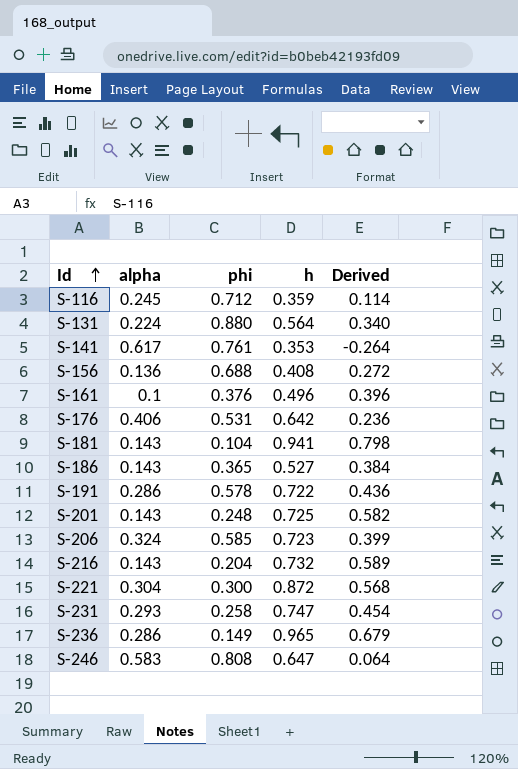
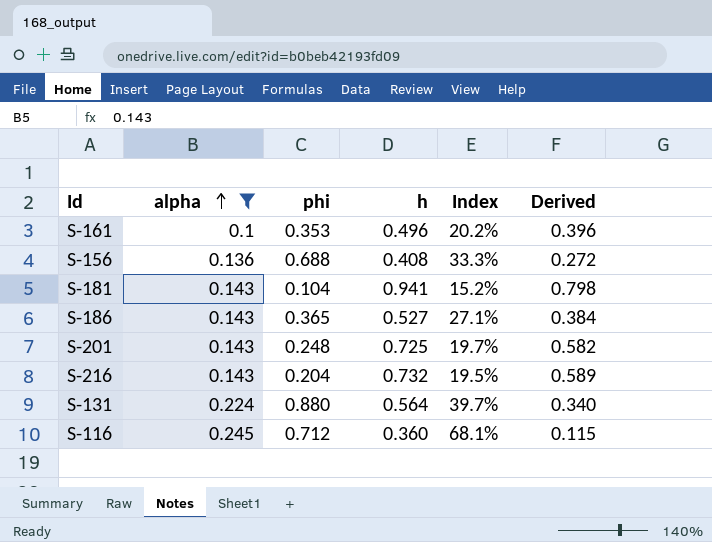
filter: none -> alpha <= 0.245
row order: Id ascending -> alpha ascending
column Index | formula: none -> [alpha] / [h]
S-161 | phi: 0.376 -> 0.353
S-116 | h: 0.359 -> 0.360
S-116 | Derived: 0.114 -> 0.115

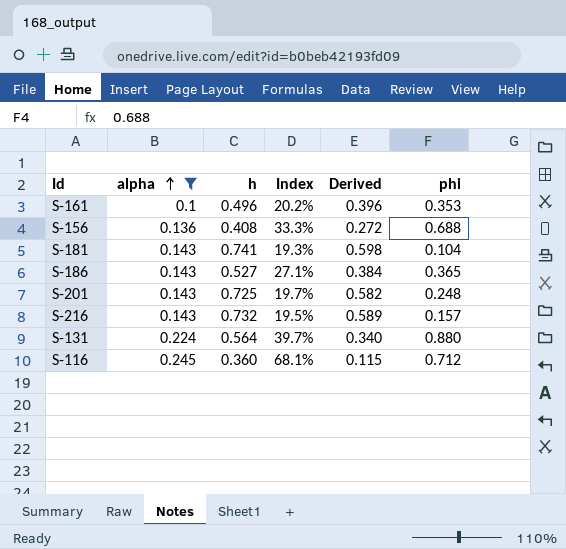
column phi | position: 3 -> 6
S-181 | h: 0.941 -> 0.741
S-181 | Index: 15.2% -> 19.3%
S-181 | Derived: 0.798 -> 0.598
S-216 | phi: 0.204 -> 0.157

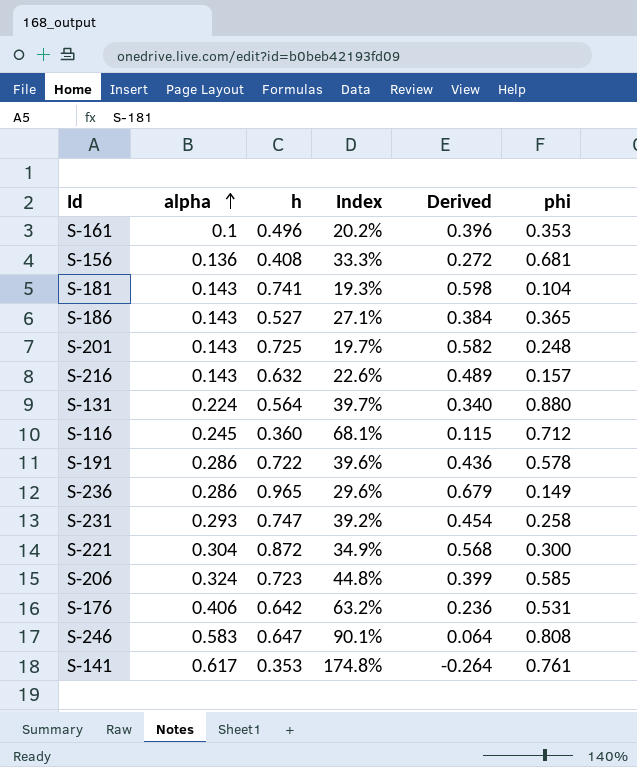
filter: alpha <= 0.245 -> none
S-156 | phi: 0.688 -> 0.681
S-216 | h: 0.732 -> 0.632
S-216 | Index: 19.5% -> 22.6%
S-216 | Derived: 0.589 -> 0.489

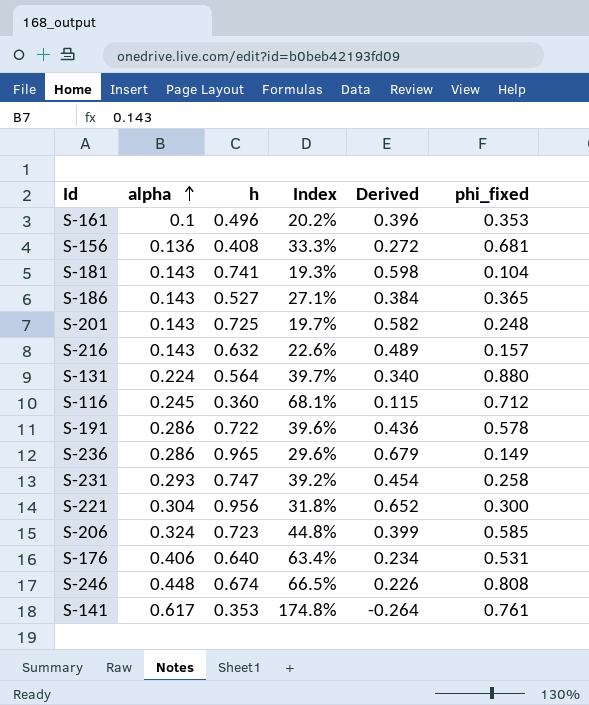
column name: phi -> phi_fixed
S-221 | h: 0.872 -> 0.956
S-221 | Index: 34.9% -> 31.8%
S-221 | Derived: 0.568 -> 0.652
S-176 | h: 0.642 -> 0.640
S-176 | Index: 63.2% -> 63.4%
S-176 | Derived: 0.236 -> 0.234
S-246 | alpha: 0.583 -> 0.448
S-246 | h: 0.647 -> 0.674
S-246 | Index: 90.1% -> 66.5%
S-246 | Derived: 0.064 -> 0.226

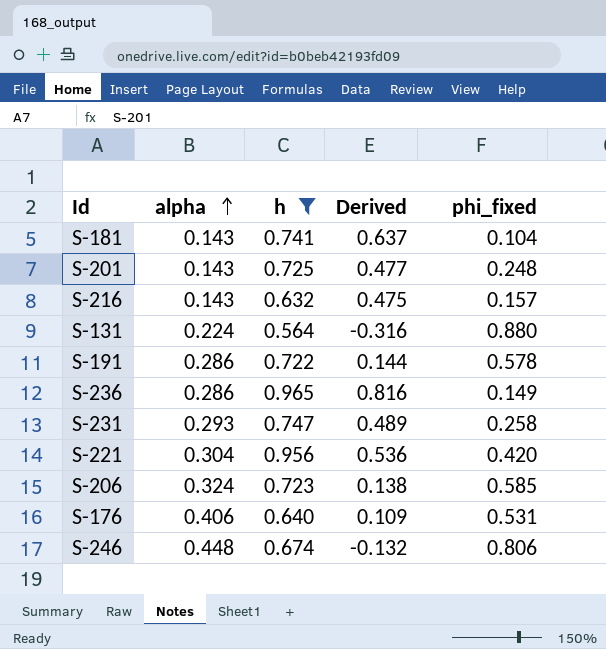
filter: none -> h >= 0.564
column Index | formula: [alpha] / [h] -> none
column Derived | formula: [h] - [alpha] -> [h] - [phi_fixed]
S-221 | phi_fixed: 0.300 -> 0.420
S-246 | phi_fixed: 0.808 -> 0.806

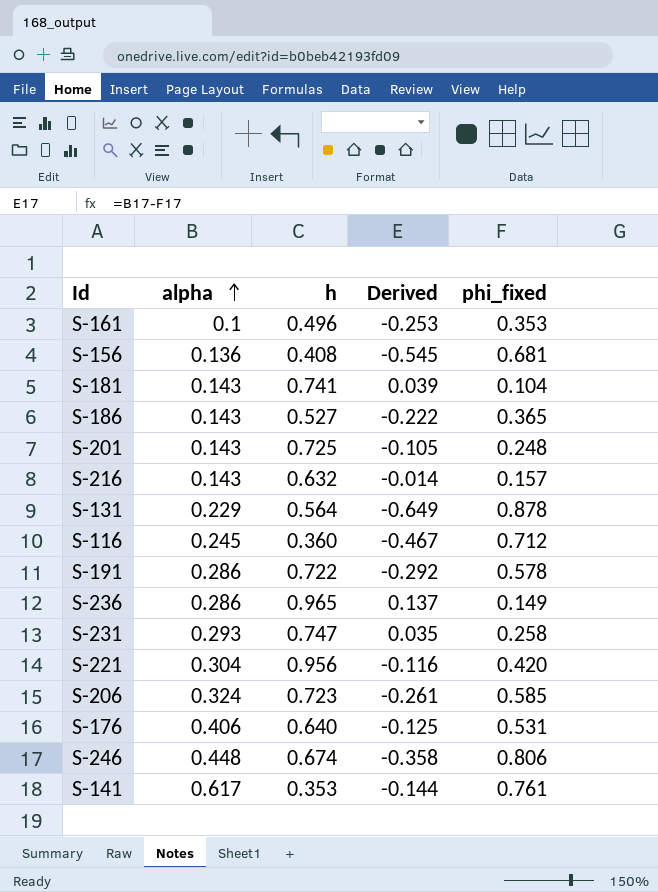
filter: h >= 0.564 -> none
column Derived | formula: [h] - [phi_fixed] -> [alpha] - [phi_fixed]
S-131 | alpha: 0.224 -> 0.229
S-131 | phi_fixed: 0.880 -> 0.878

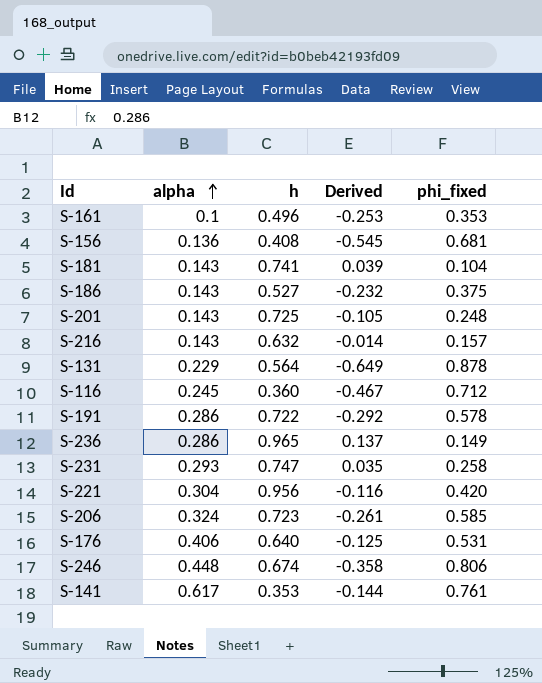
S-186 | Derived: -0.222 -> -0.232
S-186 | phi_fixed: 0.365 -> 0.375

